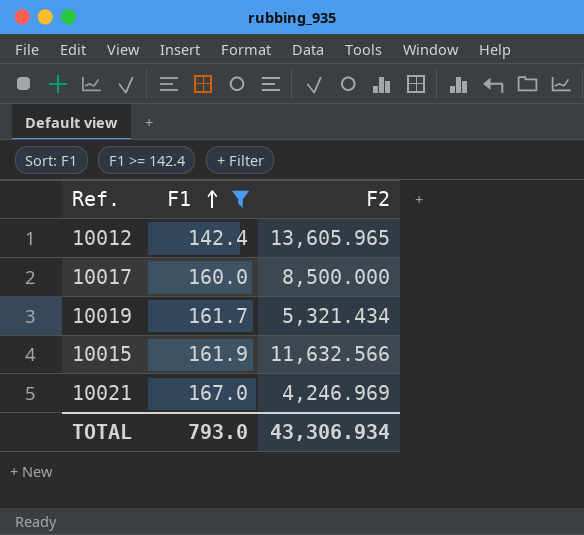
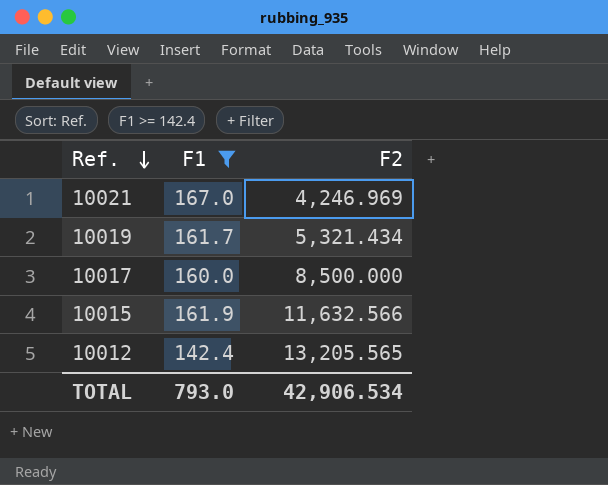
row order: F1 ascending -> Ref. descending
10012 | F2: 13,605.965 -> 13,205.565
TOTAL | F2: 43,306.934 -> 42,906.534

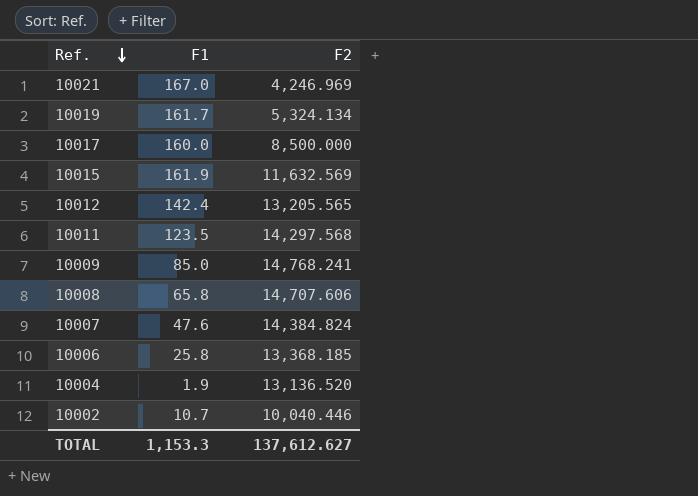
filter: F1 >= 142.4 -> none
10019 | F2: 5,321.434 -> 5,324.134
10015 | F2: 11,632.566 -> 11,632.569
TOTAL | F1: 793.0 -> 1,153.3
TOTAL | F2: 42,906.534 -> 137,612.627

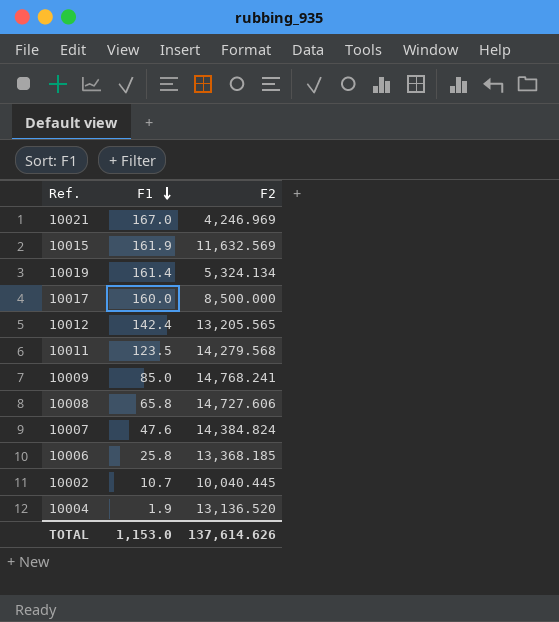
row order: Ref. descending -> F1 descending
10019 | F1: 161.7 -> 161.4
10011 | F2: 14,297.568 -> 14,279.568
10008 | F2: 14,707.606 -> 14,727.606
10002 | F2: 10,040.446 -> 10,040.445
TOTAL | F1: 1,153.3 -> 1,153.0
TOTAL | F2: 137,612.627 -> 137,614.626

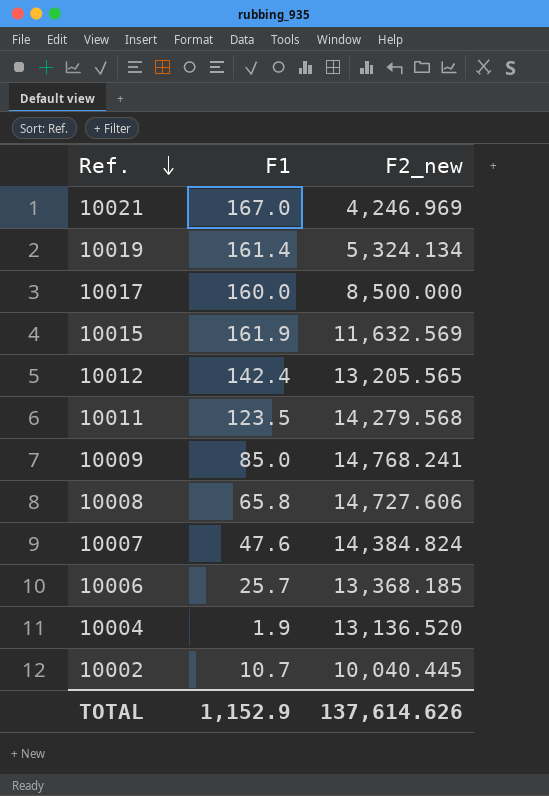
row order: F1 descending -> Ref. descending
column name: F2 -> F2_new
10006 | F1: 25.8 -> 25.7
TOTAL | F1: 1,153.0 -> 1,152.9

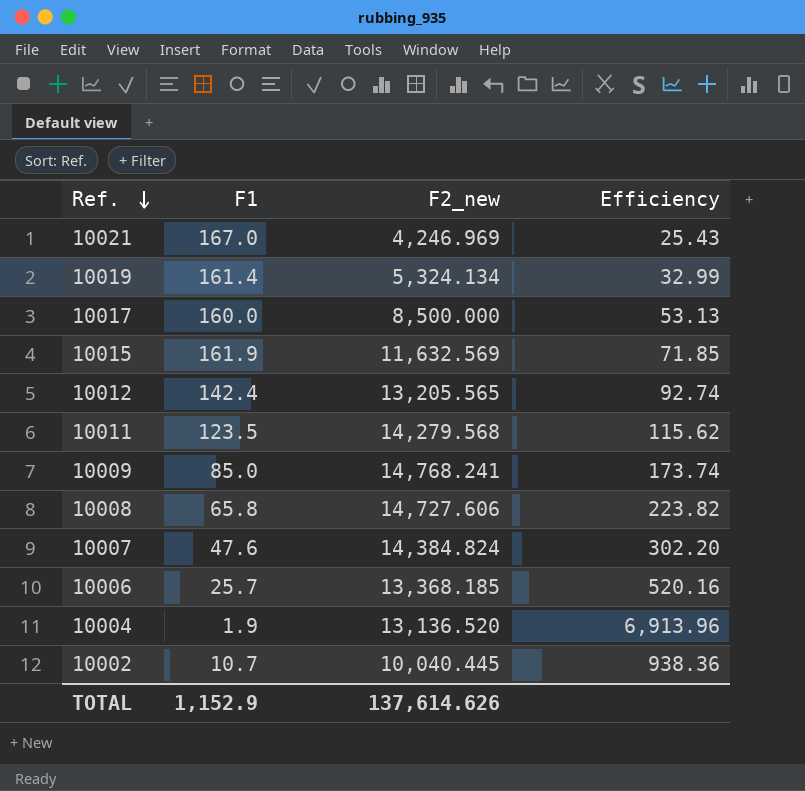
column Efficiency | formula: none -> [F2_new] / [F1]

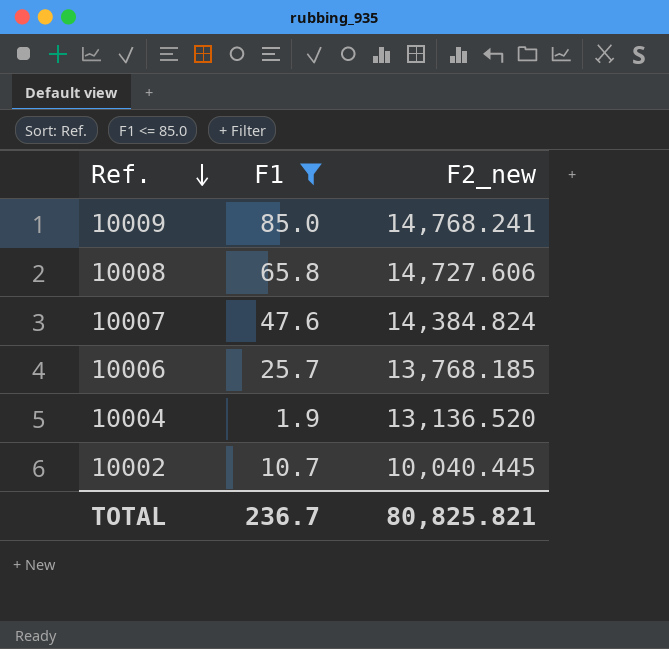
filter: none -> F1 <= 85.0
column Efficiency | formula: [F2_new] / [F1] -> none
10006 | F2_new: 13,368.185 -> 13,768.185
TOTAL | F1: 1,152.9 -> 236.7
TOTAL | F2_new: 137,614.626 -> 80,825.821

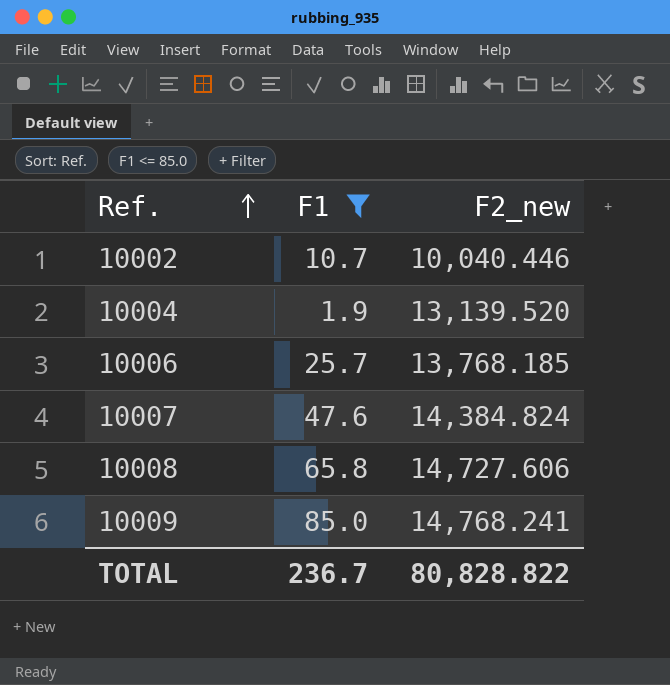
row order: Ref. descending -> Ref. ascending
10002 | F2_new: 10,040.445 -> 10,040.446
10004 | F2_new: 13,136.520 -> 13,139.520
TOTAL | F2_new: 80,825.821 -> 80,828.822

